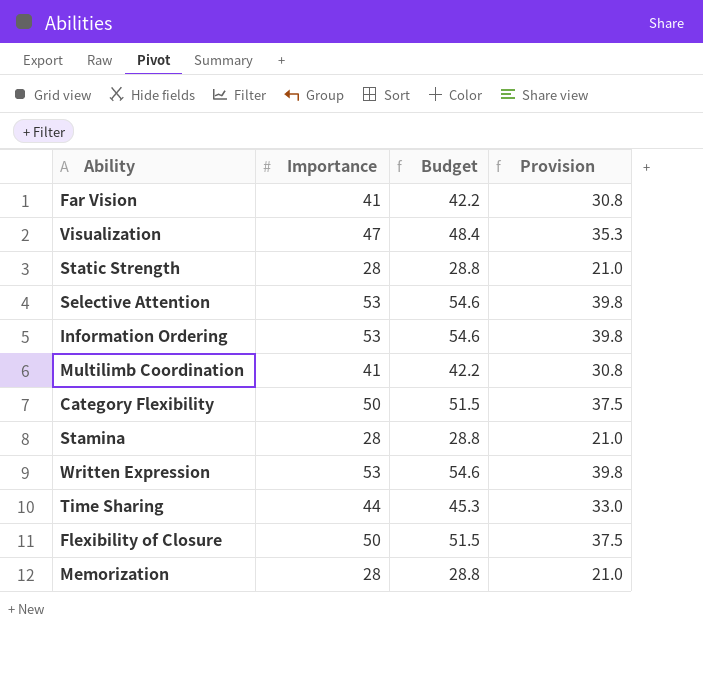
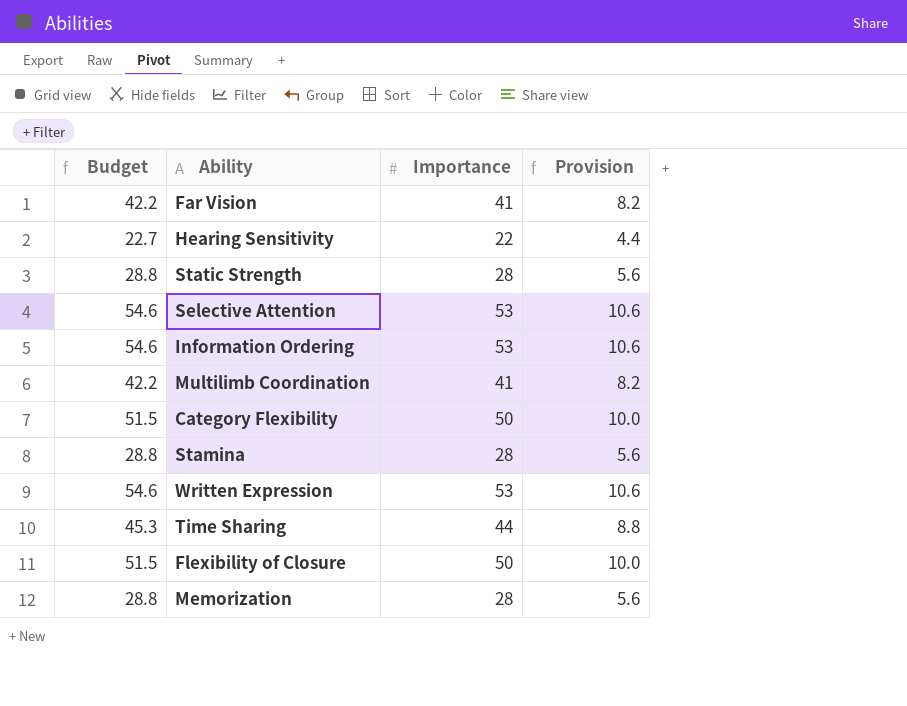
column Budget | position: 3 -> 1
column Provision | formula: [Importance] * 0.75 -> [Importance] * 0.2
row Visualization: 47 | 48.4 | 35.3 -> none
row Hearing Sensitivity: none -> 22.7 | 22 | 4.4

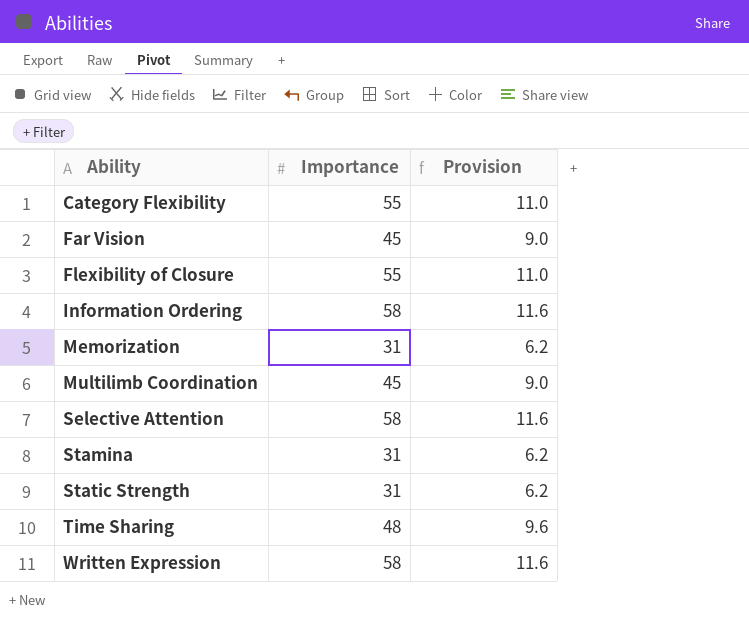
row order: none -> Ability ascending
column Budget | formula: [Importance] * 1.03 -> none
row Hearing Sensitivity: 22.7 | 22 | 4.4 -> none
Category Flexibility | Importance: 50 -> 55
Category Flexibility | Provision: 10.0 -> 11.0
Far Vision | Importance: 41 -> 45
Far Vision | Provision: 8.2 -> 9.0
Flexibility of Closure | Importance: 50 -> 55
Flexibility of Closure | Provision: 10.0 -> 11.0
Information Ordering | Importance: 53 -> 58
Information Ordering | Provision: 10.6 -> 11.6
Memorization | Importance: 28 -> 31
Memorization | Provision: 5.6 -> 6.2
Multilimb Coordination | Importance: 41 -> 45
Multilimb Coordination | Provision: 8.2 -> 9.0
Selective Attention | Importance: 53 -> 58
Selective Attention | Provision: 10.6 -> 11.6
Stamina | Importance: 28 -> 31
Stamina | Provision: 5.6 -> 6.2
Static Strength | Importance: 28 -> 31
Static Strength | Provision: 5.6 -> 6.2
Time Sharing | Importance: 44 -> 48
Time Sharing | Provision: 8.8 -> 9.6
Written Expression | Importance: 53 -> 58
Written Expression | Provision: 10.6 -> 11.6

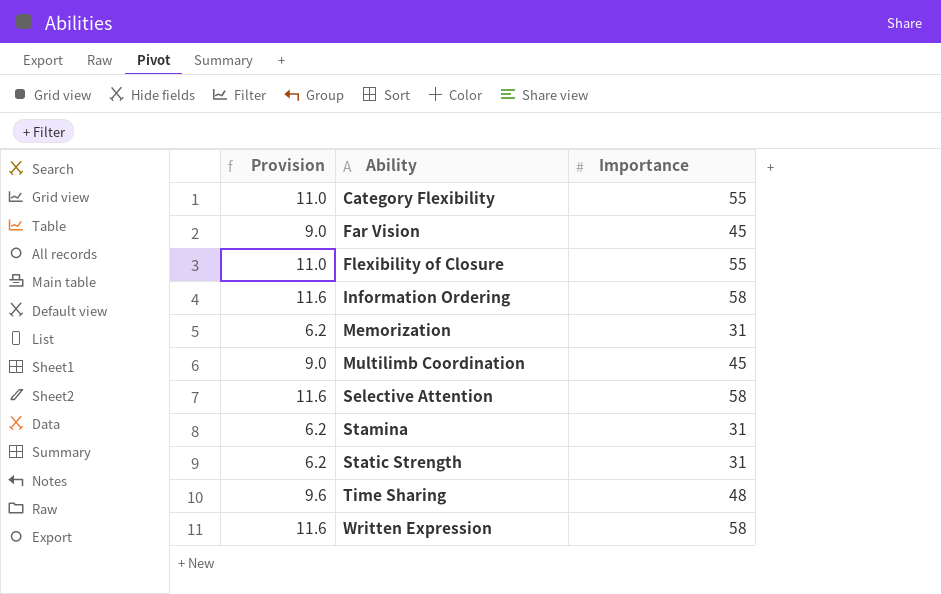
column Provision | position: 3 -> 1

